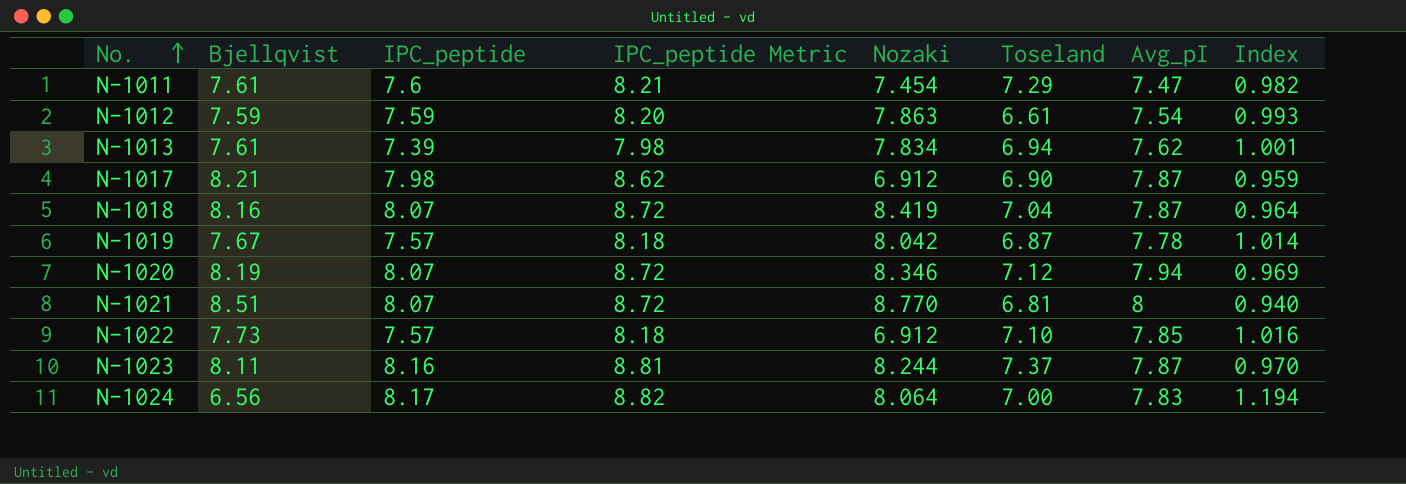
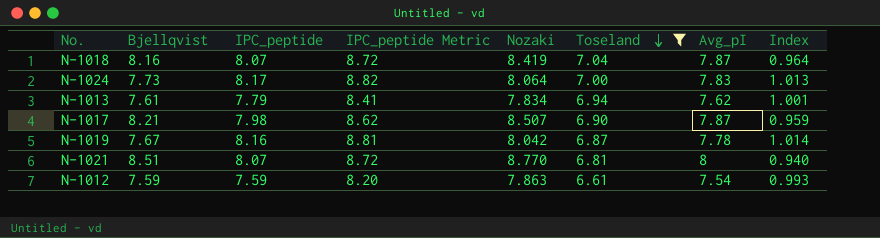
filter: none -> Toseland <= 7.04
row order: No. ascending -> Toseland descending
N-1024 | Bjellqvist: 6.56 -> 7.73
N-1024 | Index: 1.194 -> 1.013
N-1013 | IPC_peptide: 7.39 -> 7.79
N-1013 | IPC_peptide Metric: 7.98 -> 8.41
N-1017 | Nozaki: 6.912 -> 8.507
N-1019 | IPC_peptide: 7.57 -> 8.16
N-1019 | IPC_peptide Metric: 8.18 -> 8.81

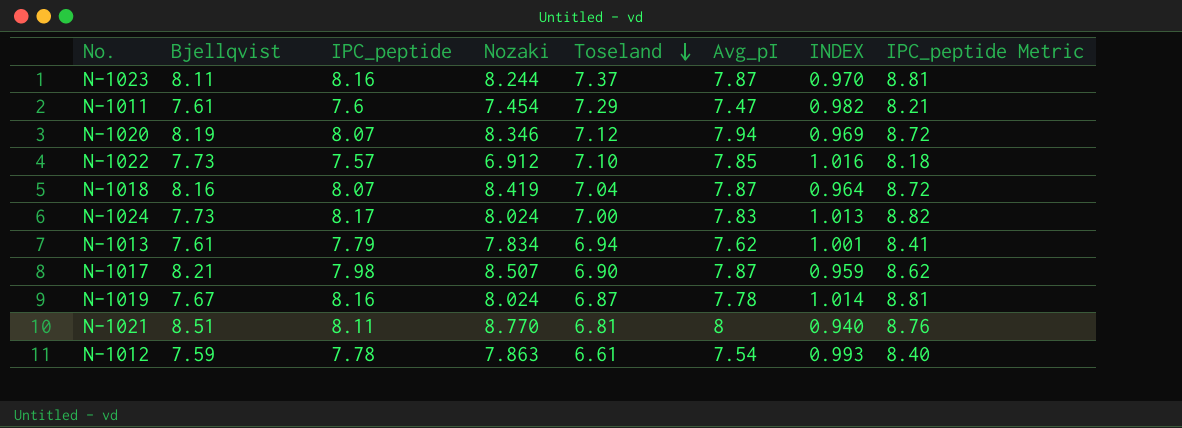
filter: Toseland <= 7.04 -> none
column name: Index -> INDEX
column IPC_peptide Metric | position: 4 -> 8
N-1024 | Nozaki: 8.064 -> 8.024
N-1019 | Nozaki: 8.042 -> 8.024
N-1021 | IPC_peptide: 8.07 -> 8.11
N-1021 | IPC_peptide Metric: 8.72 -> 8.76
N-1012 | IPC_peptide: 7.59 -> 7.78
N-1012 | IPC_peptide Metric: 8.20 -> 8.40

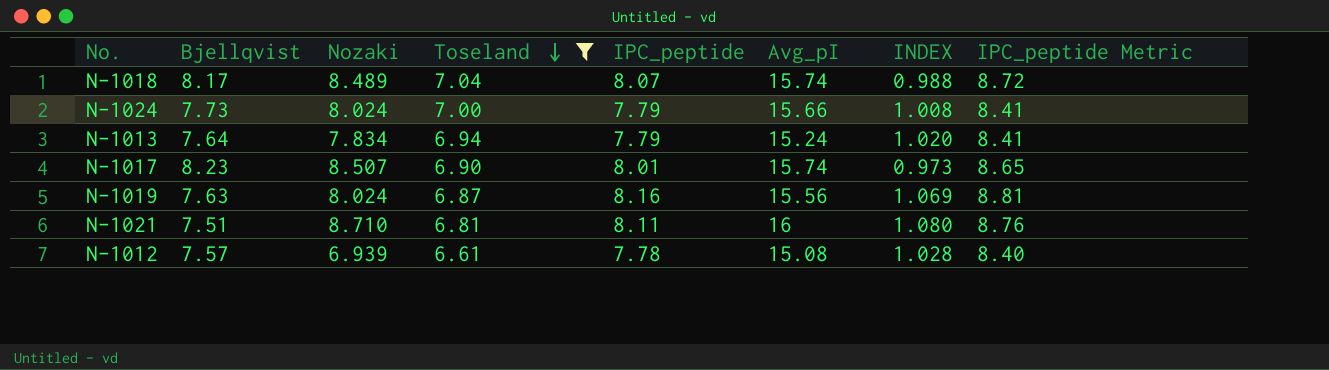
filter: none -> Toseland <= 7.04
column IPC_peptide | position: 3 -> 5
column INDEX | formula: [Avg_pI] / [Bjellqvist] -> [IPC_peptide] / [Bjellqvist]
N-1018 | Bjellqvist: 8.16 -> 8.17
N-1018 | Nozaki: 8.419 -> 8.489
N-1018 | Avg_pI: 7.87 -> 15.74
N-1024 | IPC_peptide: 8.17 -> 7.79
N-1024 | Avg_pI: 7.83 -> 15.66
N-1024 | IPC_peptide Metric: 8.82 -> 8.41
N-1013 | Bjellqvist: 7.61 -> 7.64
N-1013 | Avg_pI: 7.62 -> 15.24
N-1017 | Bjellqvist: 8.21 -> 8.23
N-1017 | IPC_peptide: 7.98 -> 8.01
N-1017 | Avg_pI: 7.87 -> 15.74
N-1017 | IPC_peptide Metric: 8.62 -> 8.65
N-1019 | Bjellqvist: 7.67 -> 7.63
N-1019 | Avg_pI: 7.78 -> 15.56
N-1021 | Bjellqvist: 8.51 -> 7.51
N-1021 | Nozaki: 8.770 -> 8.710
N-1021 | Avg_pI: 8 -> 16
N-1012 | Bjellqvist: 7.59 -> 7.57
N-1012 | Nozaki: 7.863 -> 6.939
N-1012 | Avg_pI: 7.54 -> 15.08

